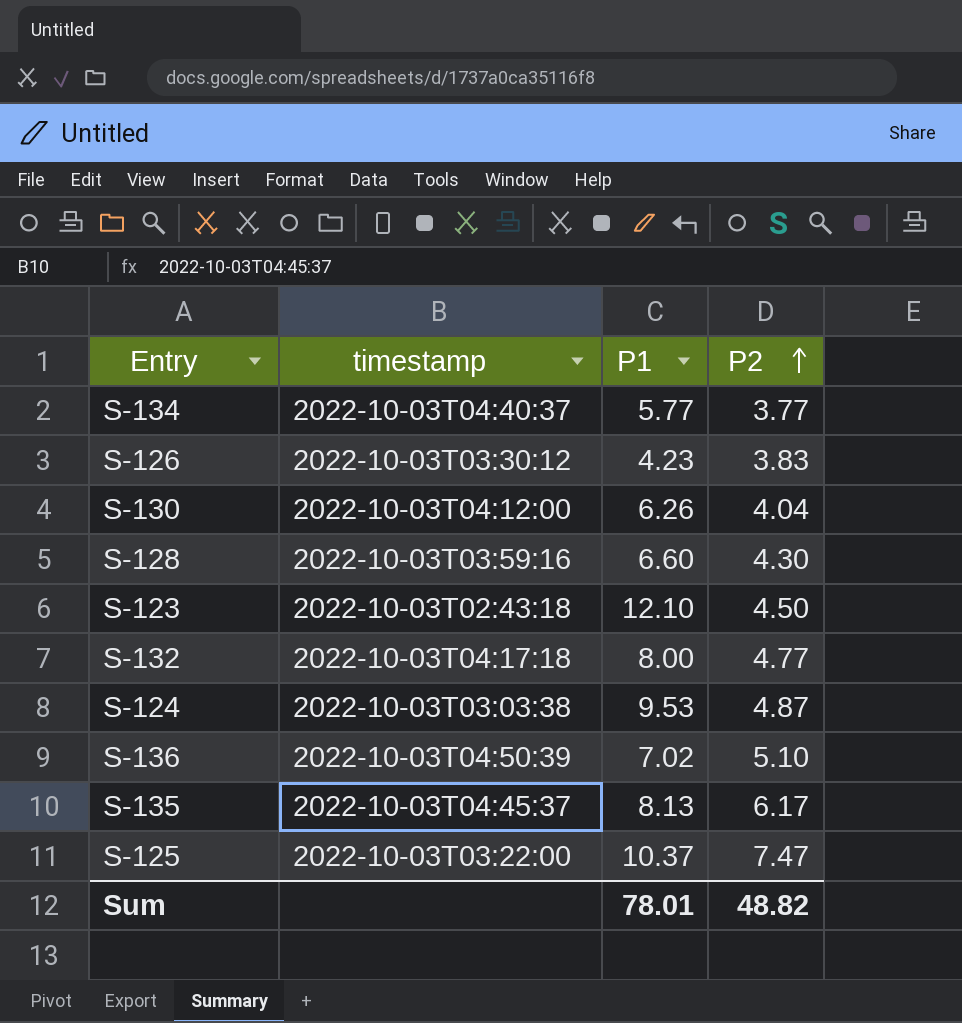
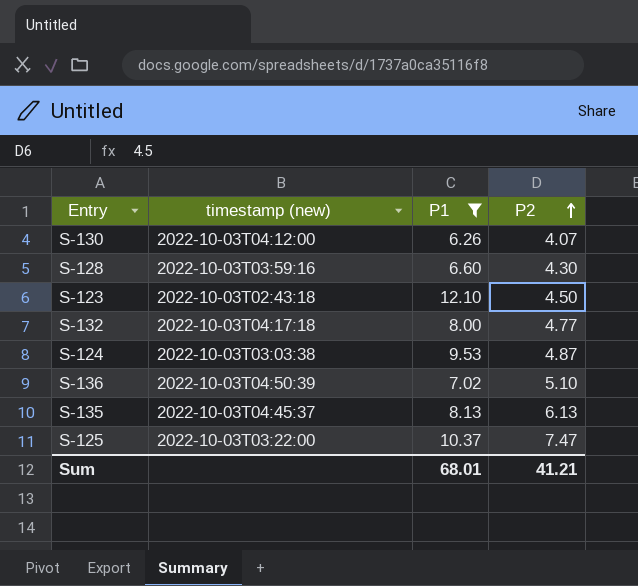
filter: none -> P1 >= 6.26
column name: timestamp -> timestamp (new)
S-130 | P2: 4.04 -> 4.07
S-135 | P2: 6.17 -> 6.13
Sum | P1: 78.01 -> 68.01
Sum | P2: 48.82 -> 41.21

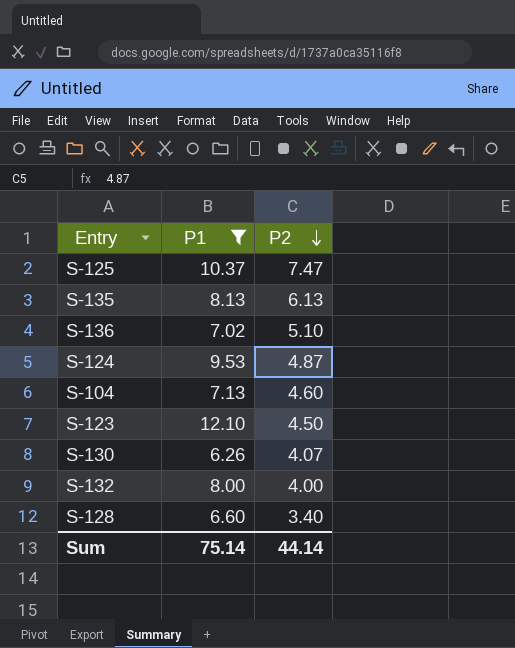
row order: P2 ascending -> P2 descending
column timestamp (new) | position: 2 -> none
row S-104: none -> 7.13 | 4.60
S-132 | P2: 4.77 -> 4.00
S-128 | P2: 4.30 -> 3.40
Sum | P1: 68.01 -> 75.14
Sum | P2: 41.21 -> 44.14

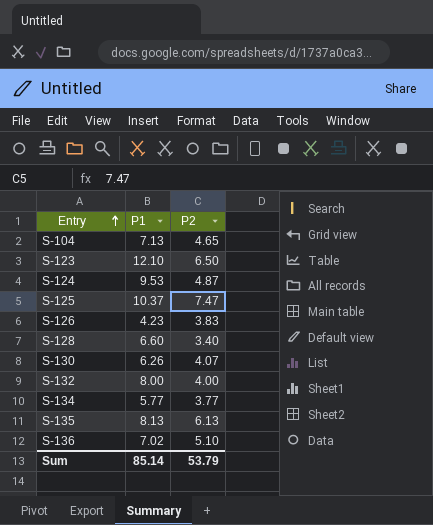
filter: P1 >= 6.26 -> none
row order: P2 descending -> Entry ascending
S-104 | P2: 4.60 -> 4.65
S-123 | P2: 4.50 -> 6.50
Sum | P1: 75.14 -> 85.14
Sum | P2: 44.14 -> 53.79

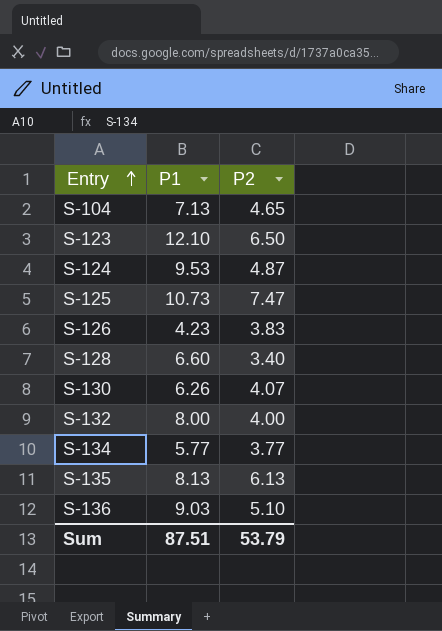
S-125 | P1: 10.37 -> 10.73
S-136 | P1: 7.02 -> 9.03
Sum | P1: 85.14 -> 87.51

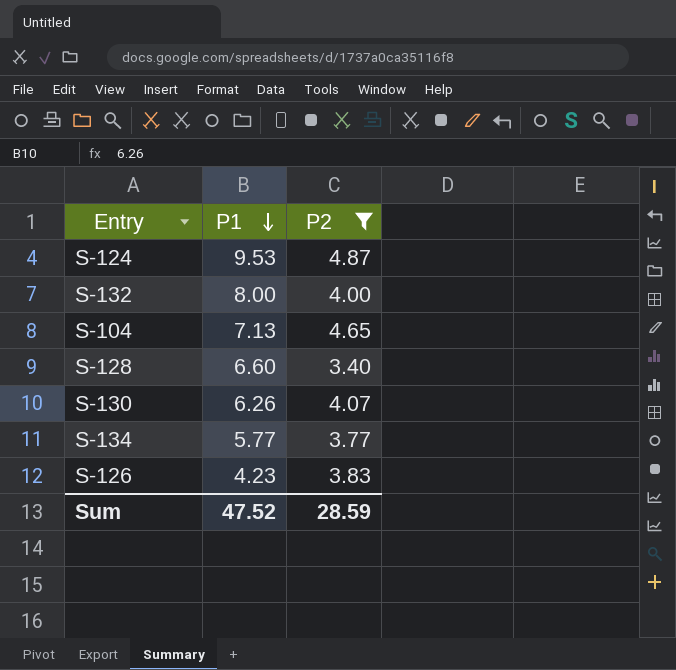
filter: none -> P2 <= 4.87
row order: Entry ascending -> P1 descending
Sum | P1: 87.51 -> 47.52
Sum | P2: 53.79 -> 28.59

